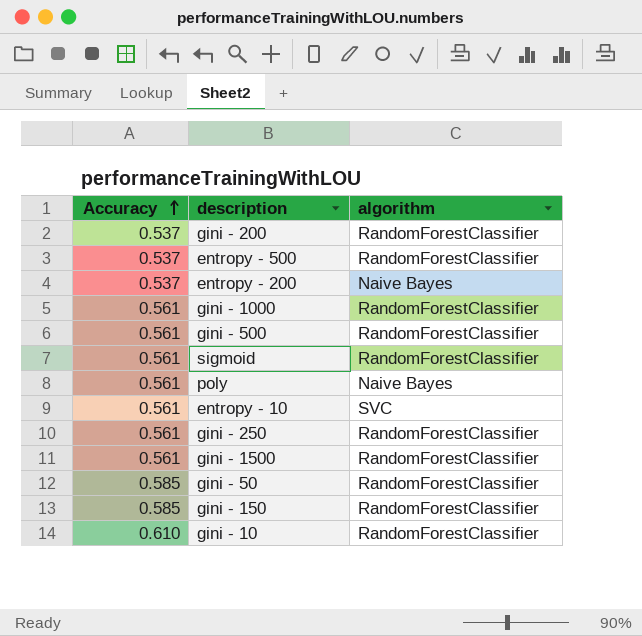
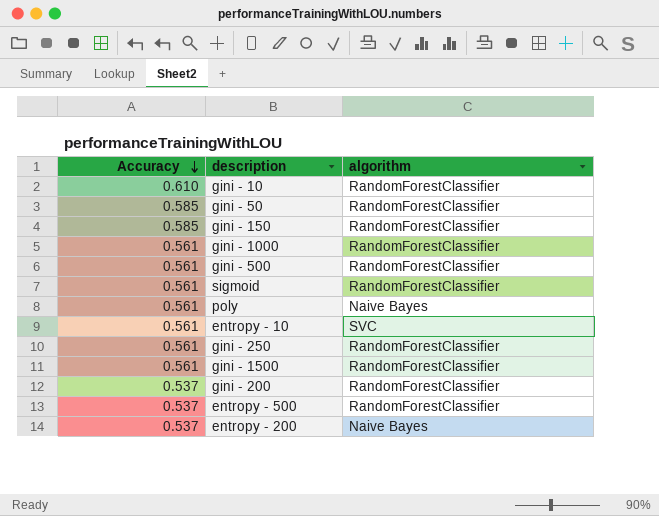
row order: Accuracy ascending -> Accuracy descending

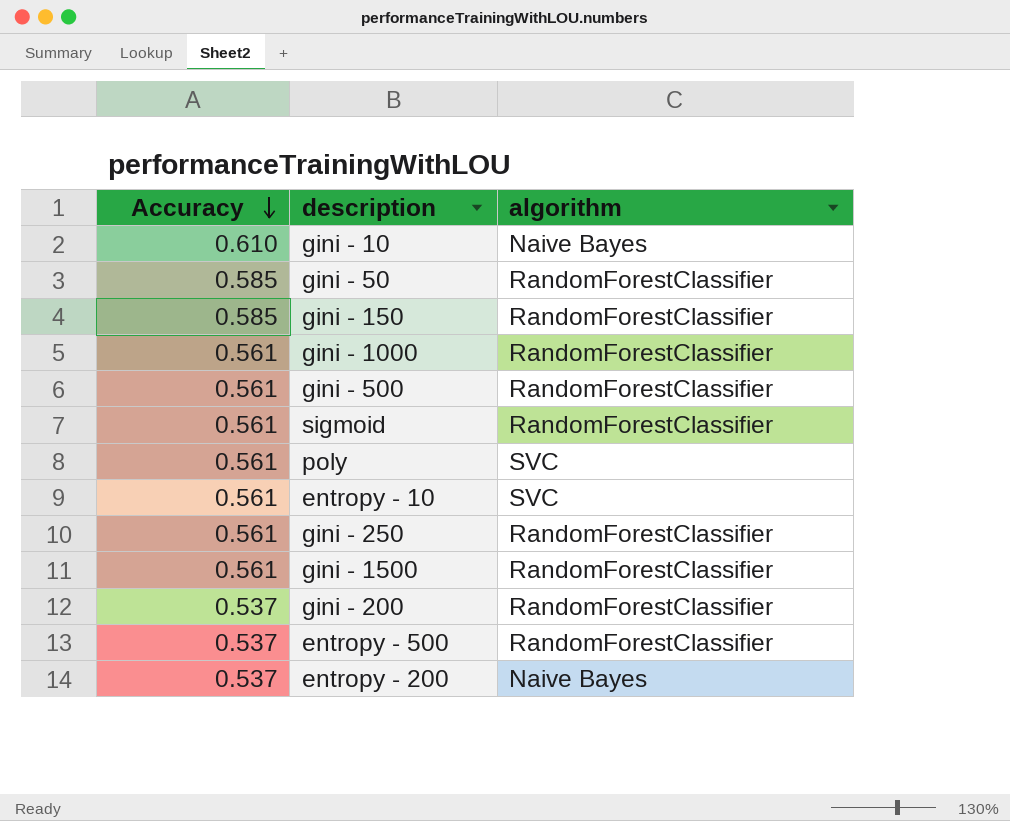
gini - 10 | algorithm: RandomForestClassifier -> Naive Bayes
poly | algorithm: Naive Bayes -> SVC

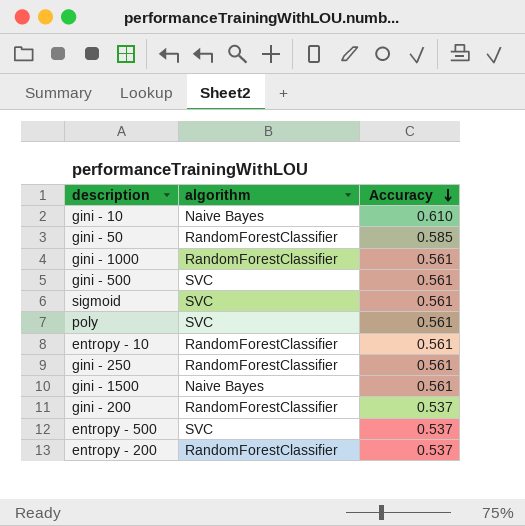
column Accuracy | position: 1 -> 3
row gini - 150: 0.585 | RandomForestClassifier -> none
gini - 500 | algorithm: RandomForestClassifier -> SVC
sigmoid | algorithm: RandomForestClassifier -> SVC
entropy - 10 | algorithm: SVC -> RandomForestClassifier
gini - 1500 | algorithm: RandomForestClassifier -> Naive Bayes
entropy - 500 | algorithm: RandomForestClassifier -> SVC
entropy - 200 | algorithm: Naive Bayes -> RandomForestClassifier

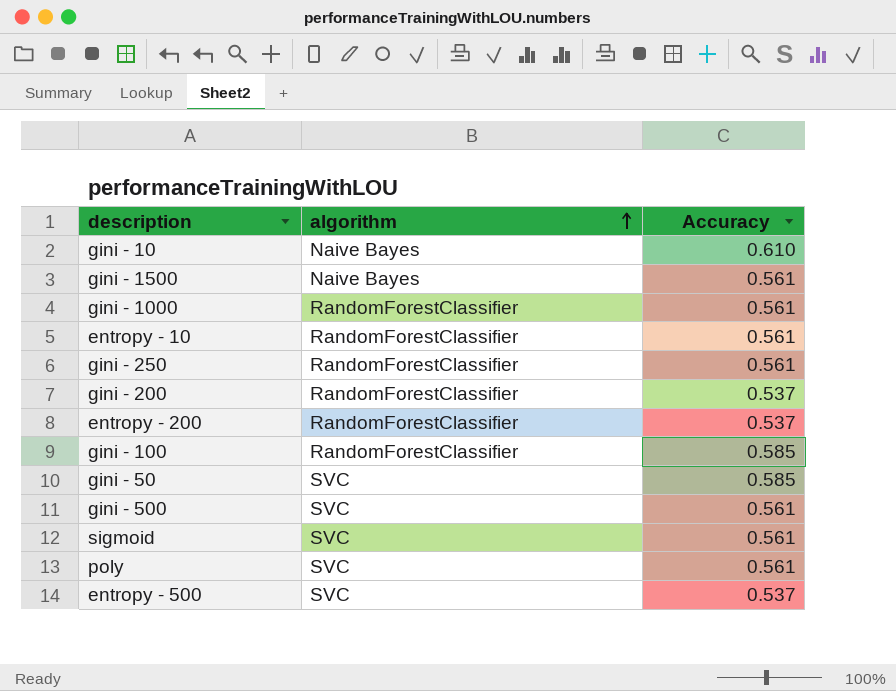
row order: Accuracy descending -> algorithm ascending
row gini - 100: none -> RandomForestClassifier | 0.585
gini - 50 | algorithm: RandomForestClassifier -> SVC

